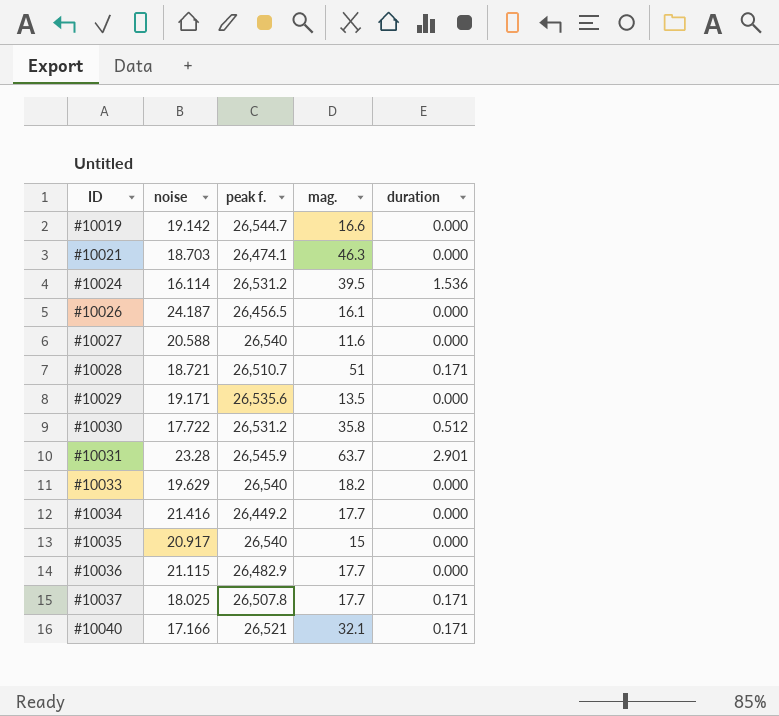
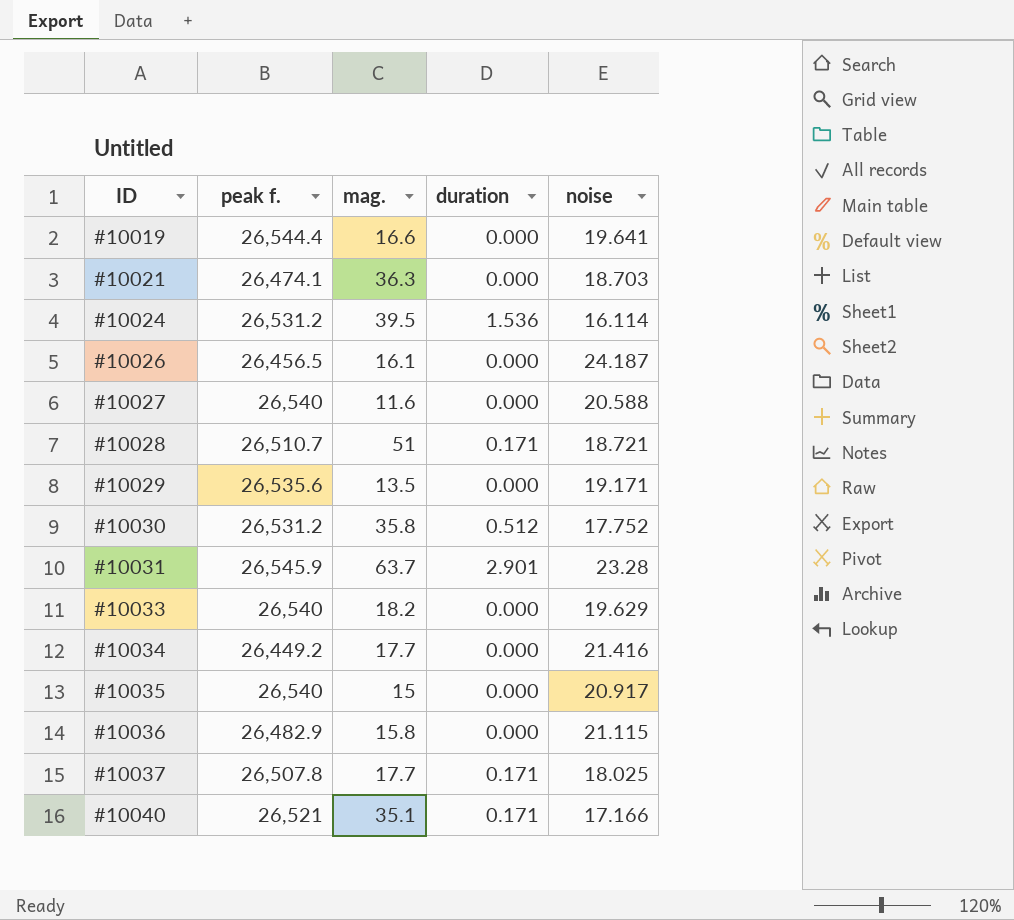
column noise | position: 2 -> 5
#10019 | peak f.: 26,544.7 -> 26,544.4
#10019 | noise: 19.142 -> 19.641
#10021 | mag.: 46.3 -> 36.3
#10030 | noise: 17.722 -> 17.752
#10036 | mag.: 17.7 -> 15.8
#10040 | mag.: 32.1 -> 35.1

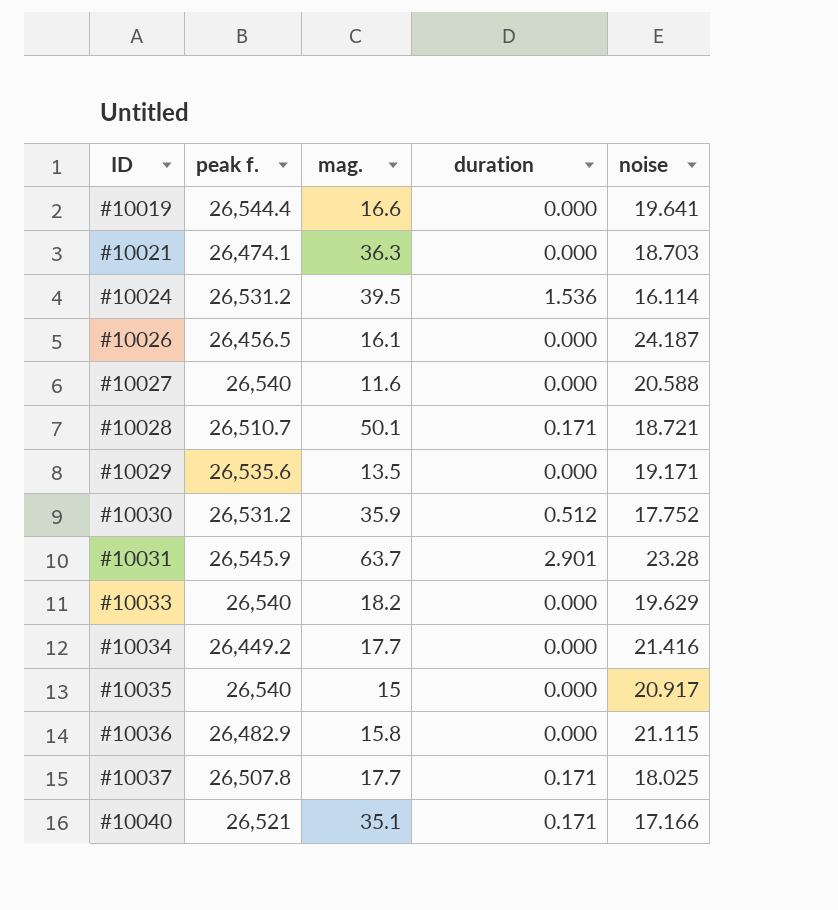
#10028 | mag.: 51 -> 50.1
#10030 | mag.: 35.8 -> 35.9

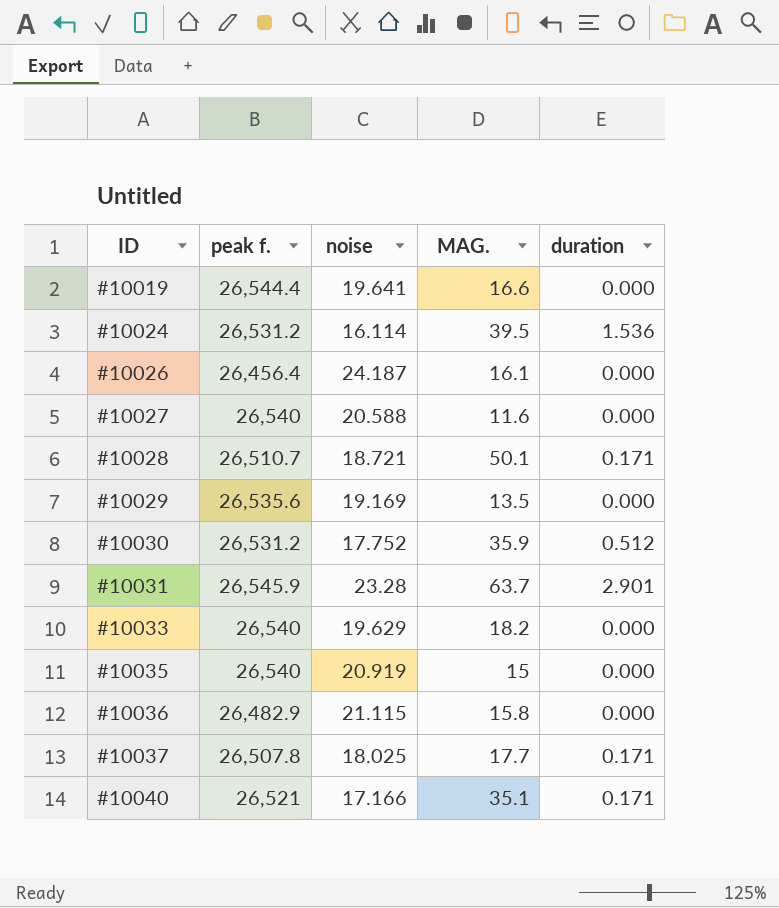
column noise | position: 5 -> 3
column name: mag. -> MAG.
row #10021: 26,474.1 | 36.3 | 0.000 | 18.703 -> none
row #10034: 26,449.2 | 17.7 | 0.000 | 21.416 -> none
#10026 | peak f.: 26,456.5 -> 26,456.4
#10029 | noise: 19.171 -> 19.169
#10035 | noise: 20.917 -> 20.919

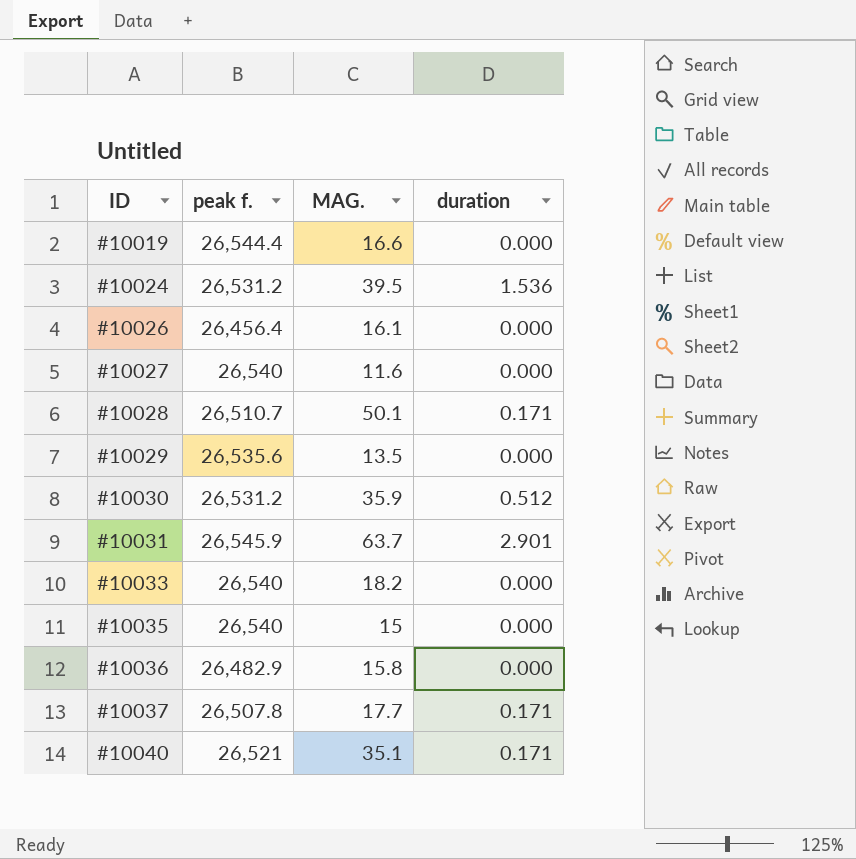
column noise | position: 3 -> none

